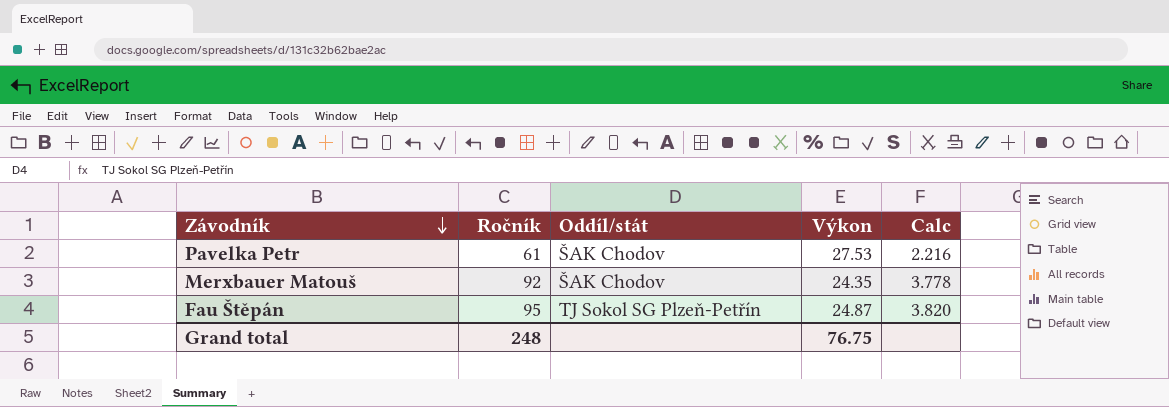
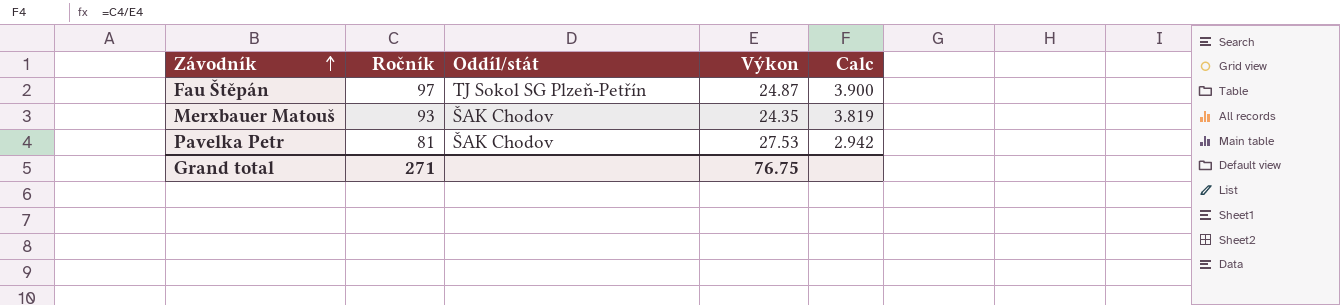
row order: Závodník descending -> Závodník ascending
Fau Štěpán | Ročník: 95 -> 97
Fau Štěpán | Calc: 3.820 -> 3.900
Merxbauer Matouš | Ročník: 92 -> 93
Merxbauer Matouš | Calc: 3.778 -> 3.819
Pavelka Petr | Ročník: 61 -> 81
Pavelka Petr | Calc: 2.216 -> 2.942
Grand total | Ročník: 248 -> 271

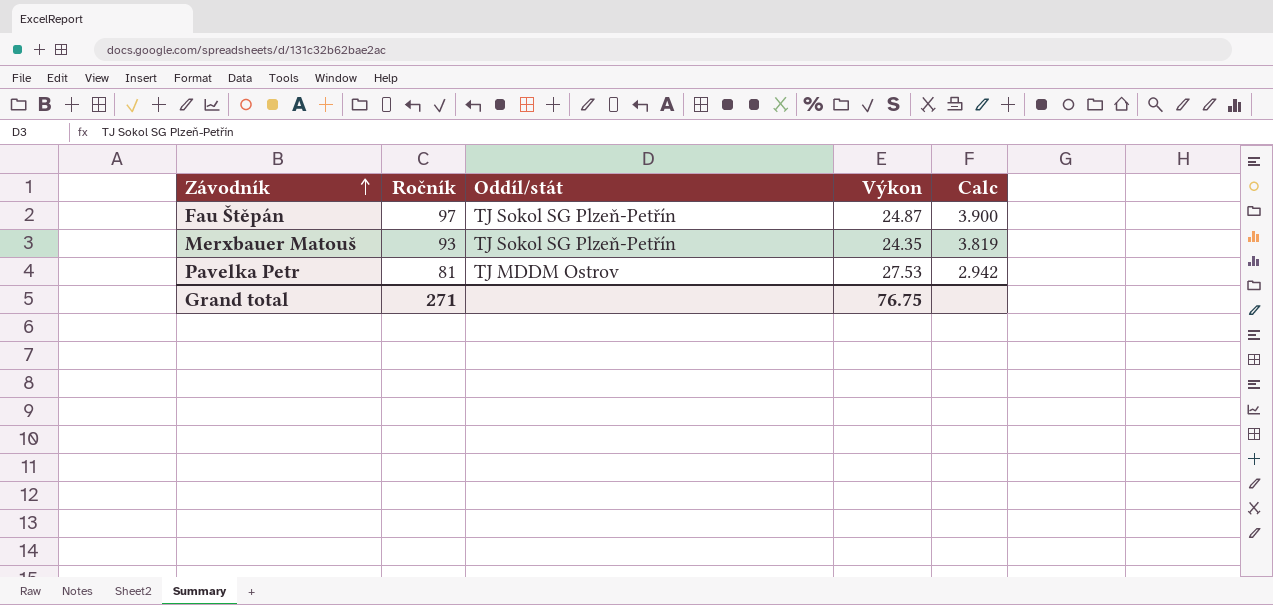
Merxbauer Matouš | Oddíl/stát: ŠAK Chodov -> TJ Sokol SG Plzeň-Petřín
Pavelka Petr | Oddíl/stát: ŠAK Chodov -> TJ MDDM Ostrov

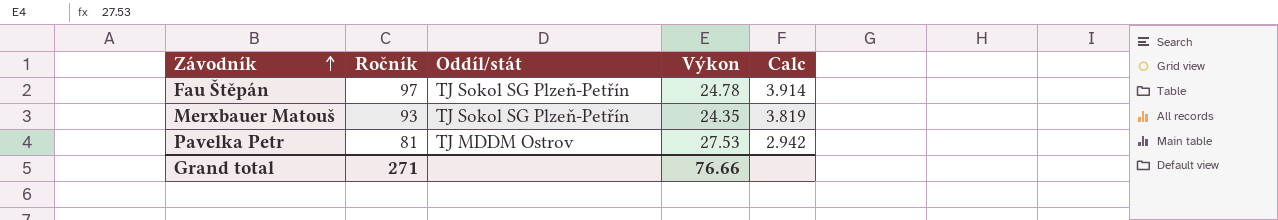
Fau Štěpán | Výkon: 24.87 -> 24.78
Fau Štěpán | Calc: 3.900 -> 3.914
Grand total | Výkon: 76.75 -> 76.66

